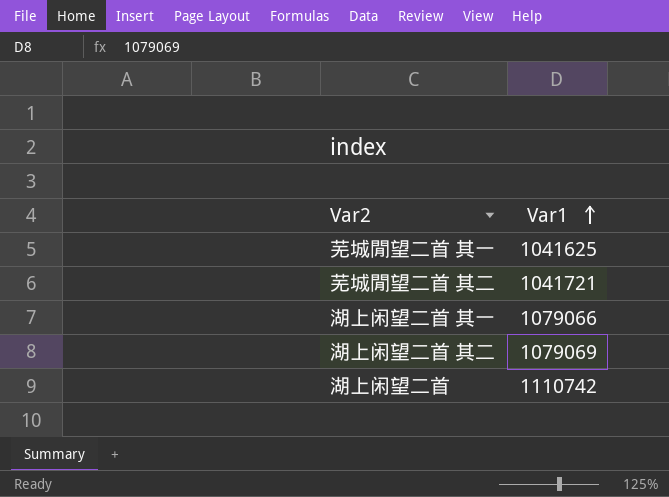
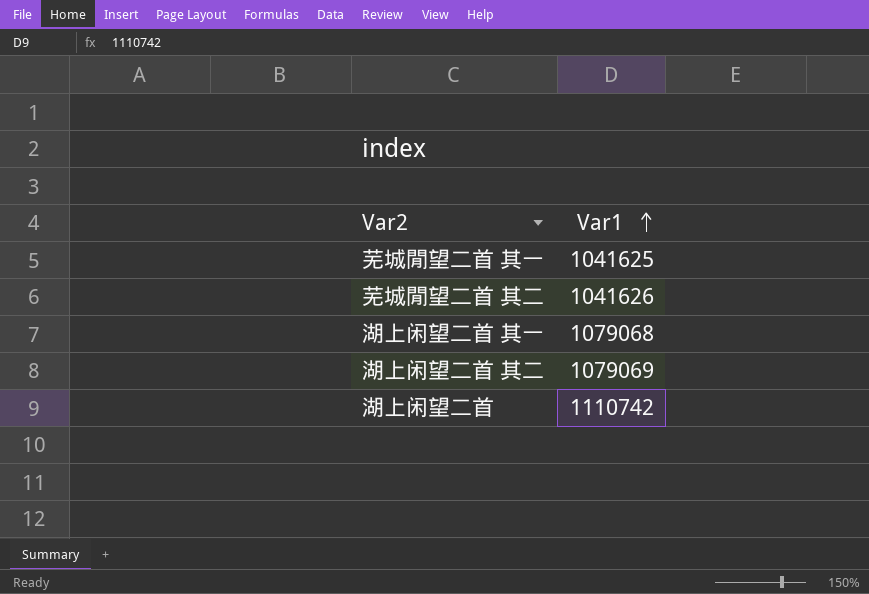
芜城閒望二首 其二 | Var1: 1041721 -> 1041626
湖上闲望二首 其一 | Var1: 1079066 -> 1079068

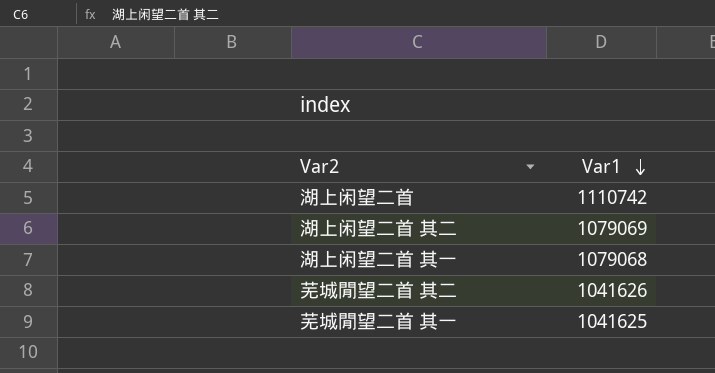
row order: Var1 ascending -> Var1 descending

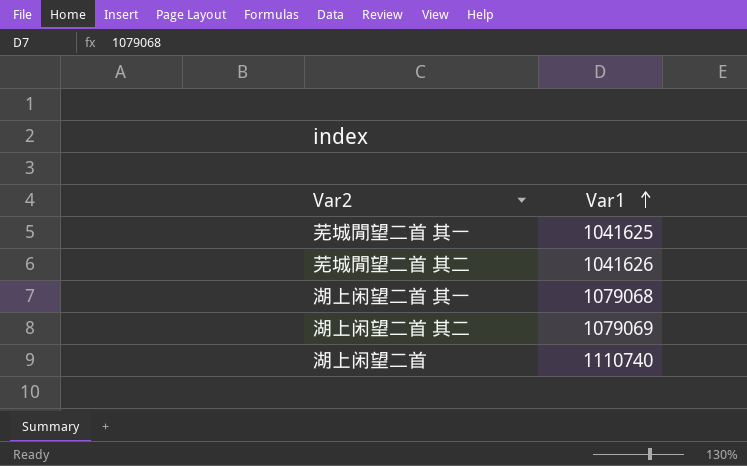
row order: Var1 descending -> Var1 ascending
湖上闲望二首 | Var1: 1110742 -> 1110740

